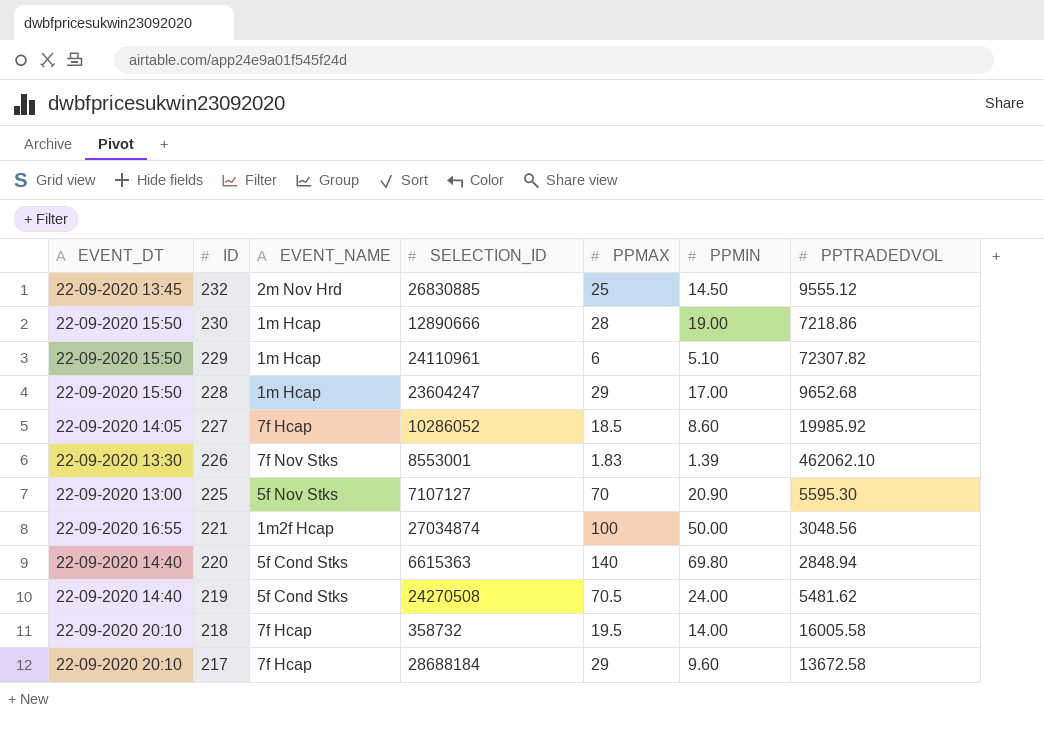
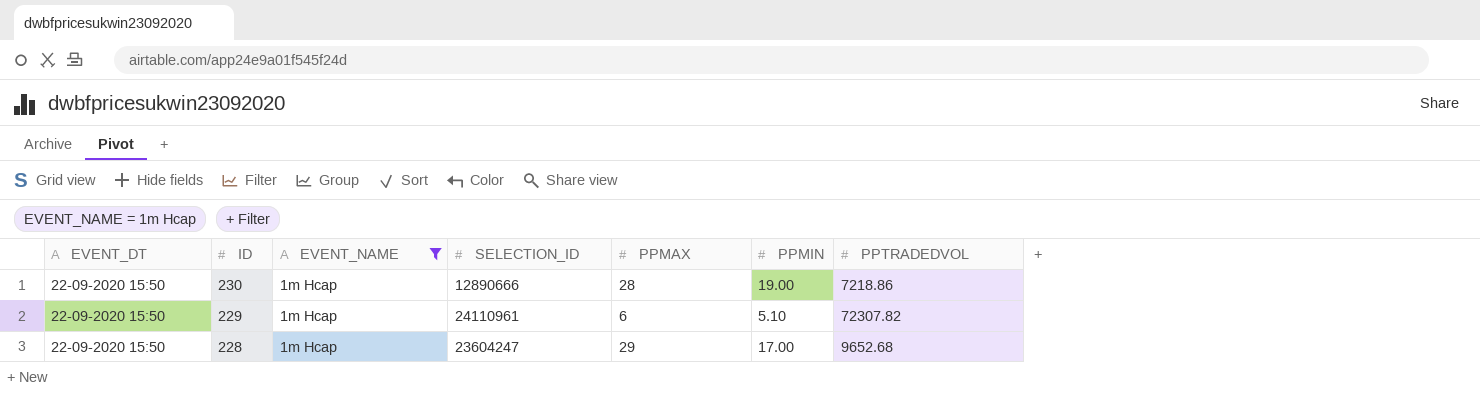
filter: none -> EVENT_NAME = 1m Hcap

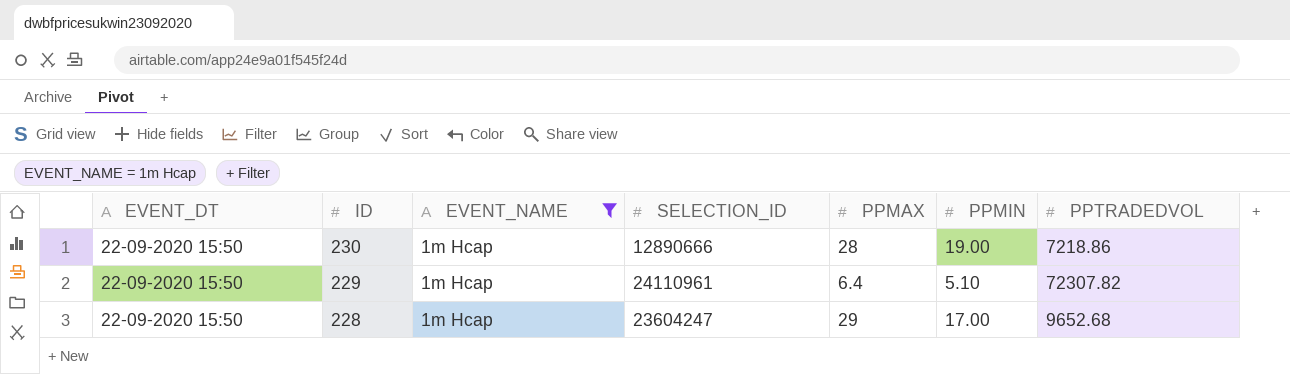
229 | PPMAX: 6 -> 6.4

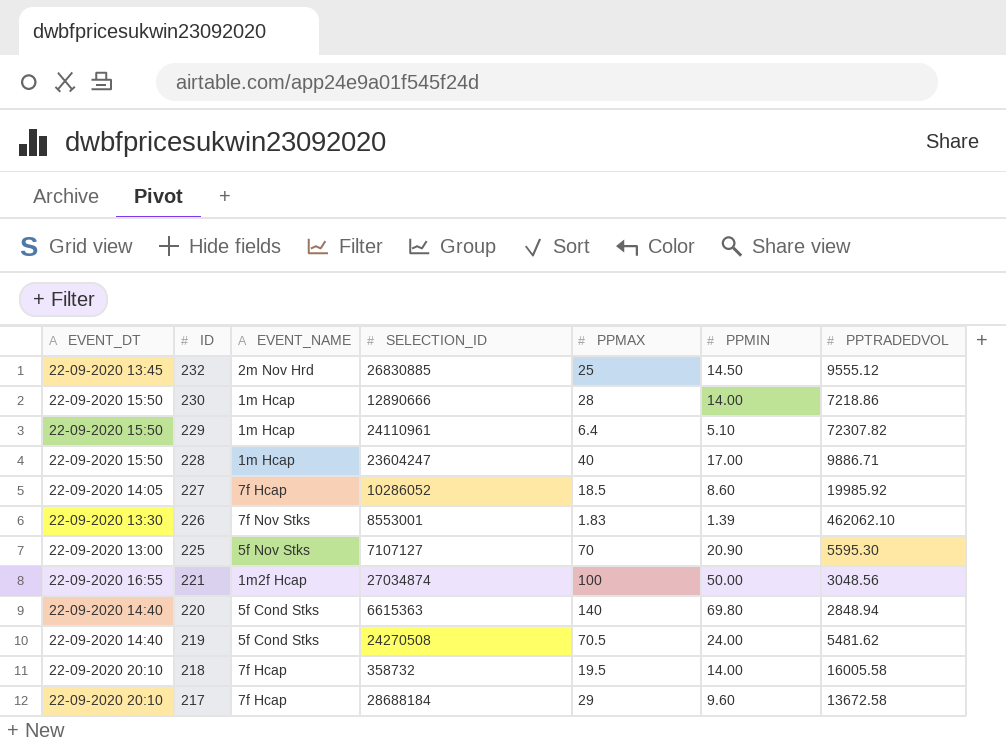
filter: EVENT_NAME = 1m Hcap -> none
230 | PPMIN: 19.00 -> 14.00
228 | PPMAX: 29 -> 40
228 | PPTRADEDVOL: 9652.68 -> 9886.71

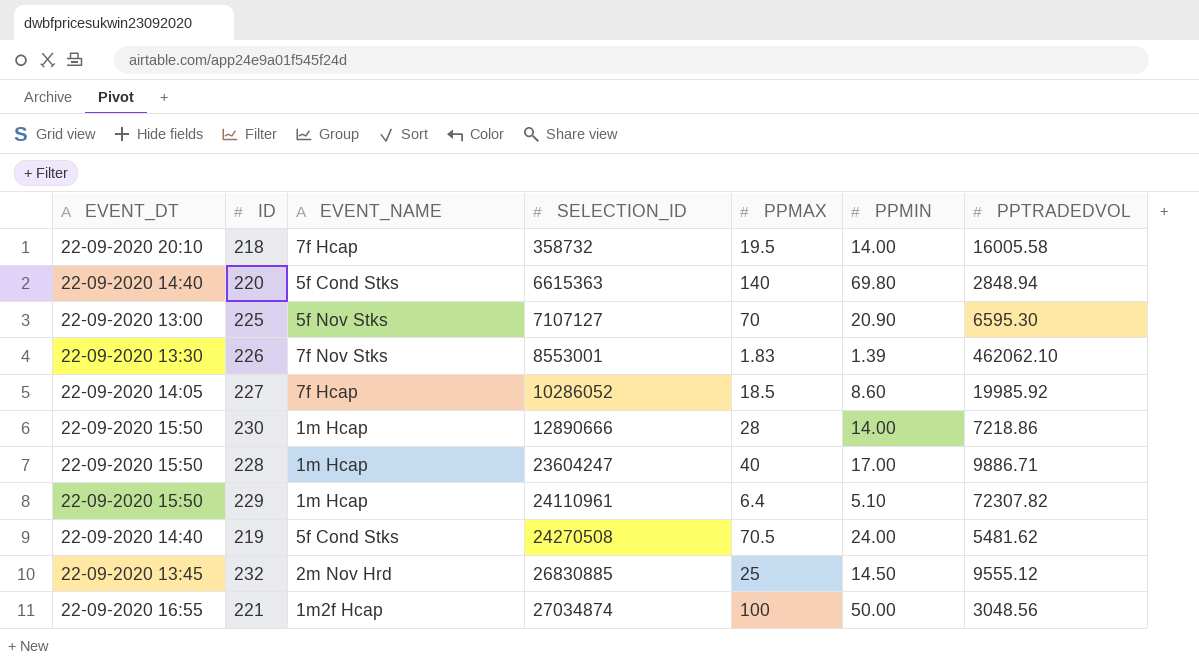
row order: ID descending -> SELECTION_ID ascending
row 217: 22-09-2020 20:10 | 7f Hcap | 28688184 | 29 | 9.60 | 13672.58 -> none
225 | PPTRADEDVOL: 5595.30 -> 6595.30

